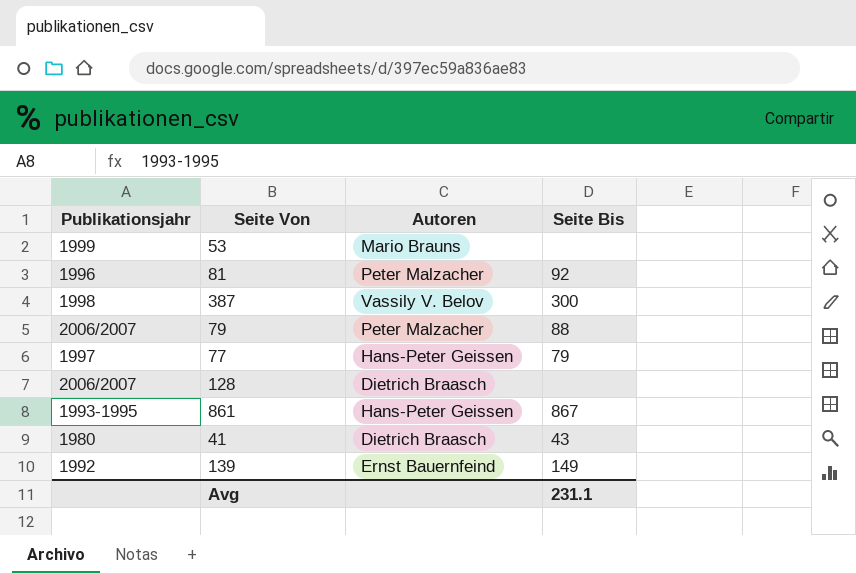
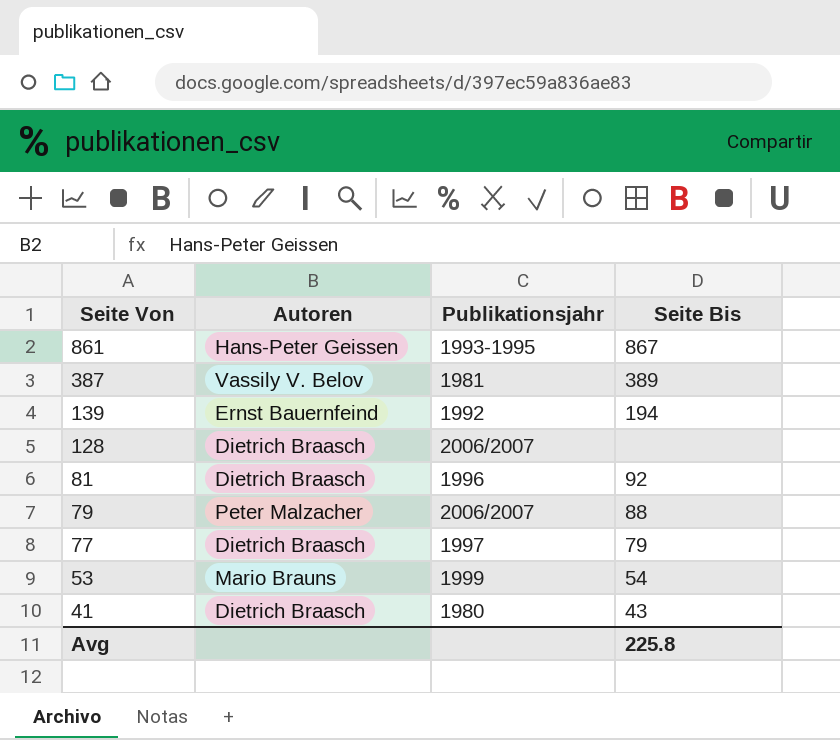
row order: none -> Seite Von descending
column Publikationsjahr | position: 1 -> 3
387 | Publikationsjahr: 1998 -> 1981
387 | Seite Bis: 300 -> 389
139 | Seite Bis: 149 -> 194
81 | Autoren: Peter Malzacher -> Dietrich Braasch
77 | Autoren: Hans-Peter Geissen -> Dietrich Braasch
53 | Seite Bis: none -> 54
Avg | Seite Bis: 231.1 -> 225.8

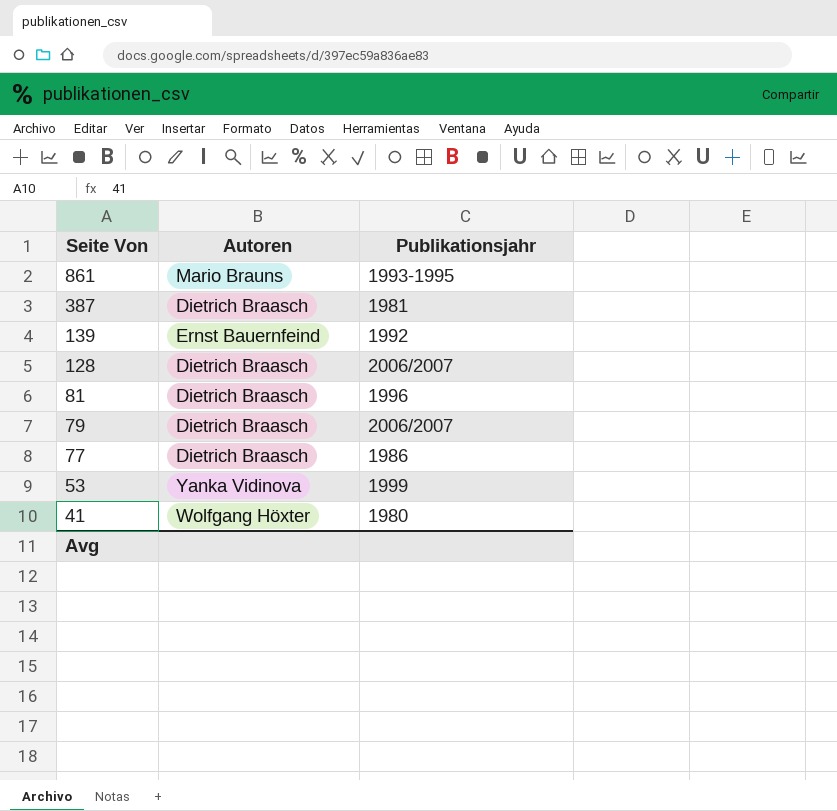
column Seite Bis | position: 4 -> none
861 | Autoren: Hans-Peter Geissen -> Mario Brauns
387 | Autoren: Vassily V. Belov -> Dietrich Braasch
79 | Autoren: Peter Malzacher -> Dietrich Braasch
77 | Publikationsjahr: 1997 -> 1986
53 | Autoren: Mario Brauns -> Yanka Vidinova
41 | Autoren: Dietrich Braasch -> Wolfgang Höxter

